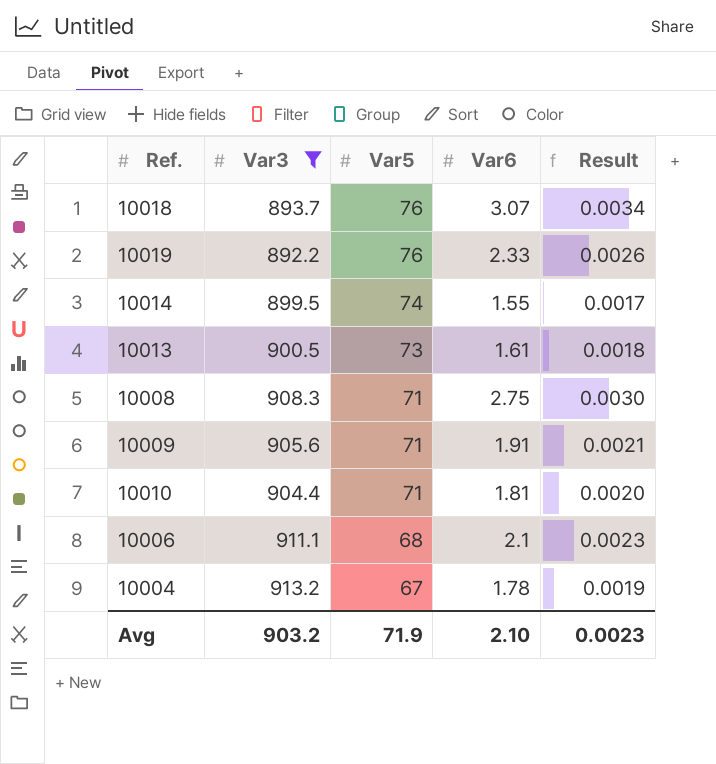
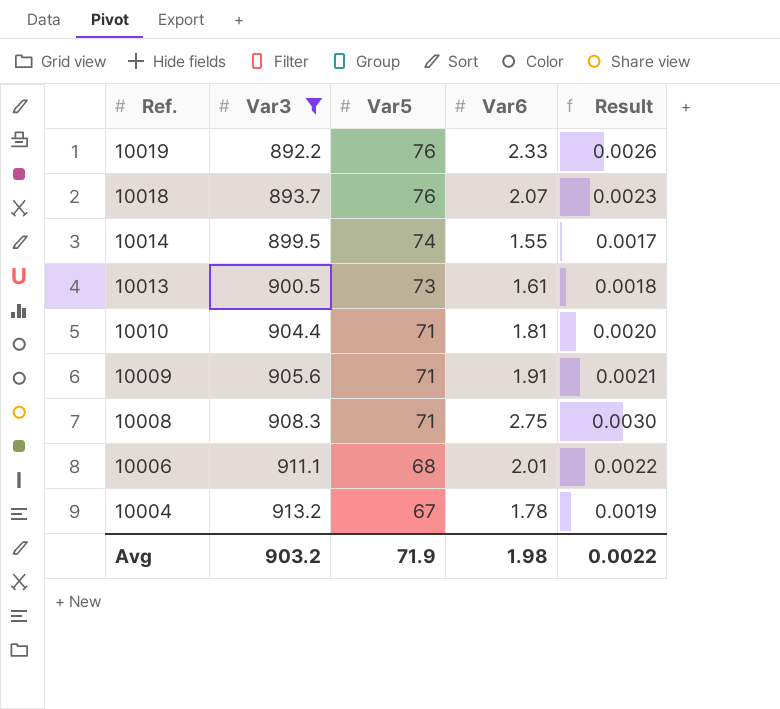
row order: Var5 descending -> Ref. descending
10018 | Var6: 3.07 -> 2.07
10018 | Result: 0.0034 -> 0.0023
10006 | Var6: 2.1 -> 2.01
10006 | Result: 0.0023 -> 0.0022
Avg | Var6: 2.10 -> 1.98
Avg | Result: 0.0023 -> 0.0022

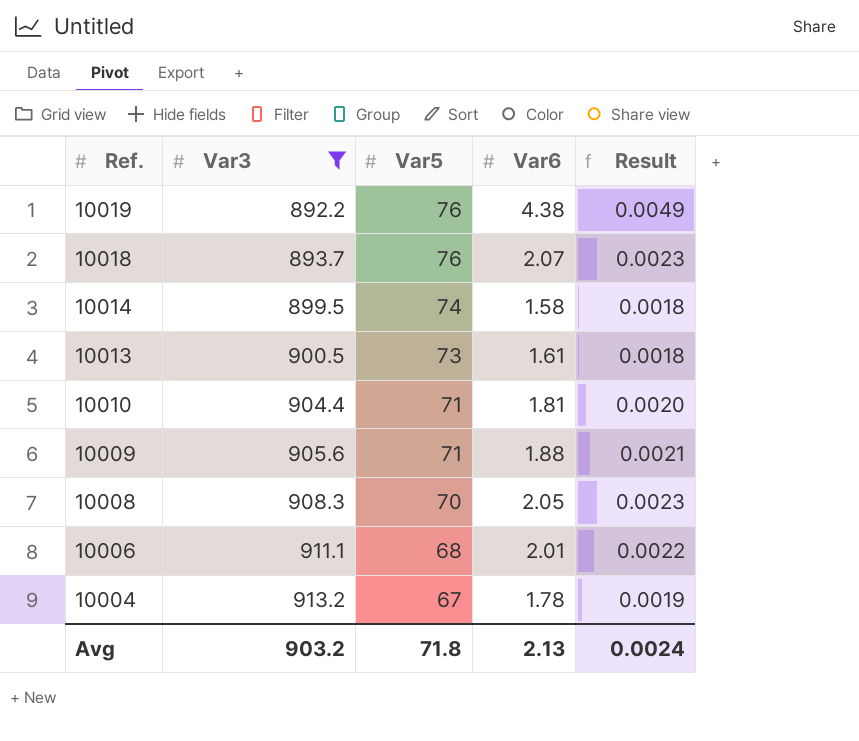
10019 | Var6: 2.33 -> 4.38
10019 | Result: 0.0026 -> 0.0049
10014 | Var6: 1.55 -> 1.58
10014 | Result: 0.0017 -> 0.0018
10009 | Var6: 1.91 -> 1.88
10008 | Var5: 71 -> 70
10008 | Var6: 2.75 -> 2.05
10008 | Result: 0.0030 -> 0.0023
Avg | Var5: 71.9 -> 71.8
Avg | Var6: 1.98 -> 2.13
Avg | Result: 0.0022 -> 0.0024

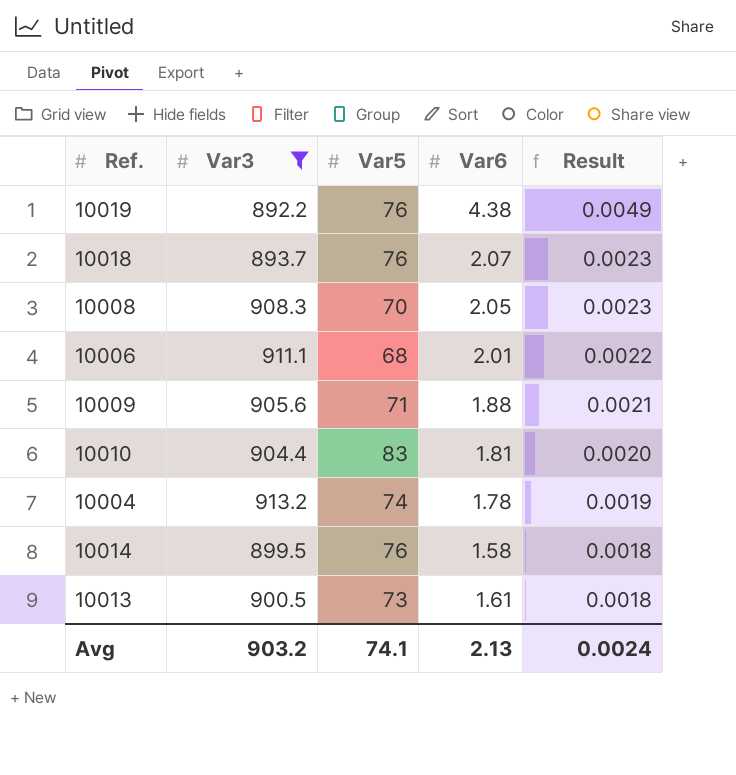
row order: Ref. descending -> Result descending
10010 | Var5: 71 -> 83
10004 | Var5: 67 -> 74
10014 | Var5: 74 -> 76
Avg | Var5: 71.8 -> 74.1

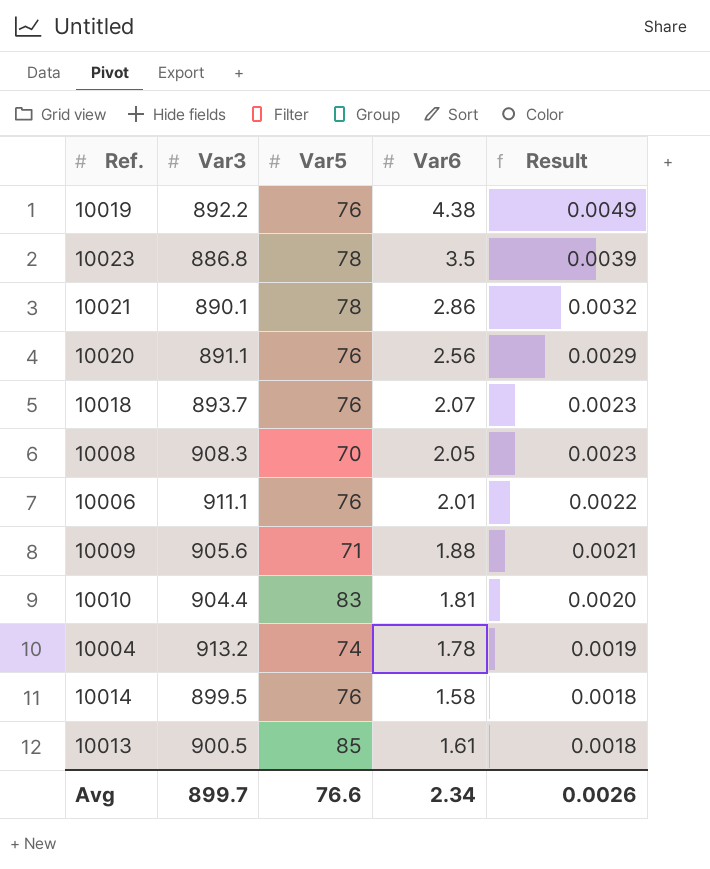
filter: Var3 >= 892.2 -> none
10006 | Var5: 68 -> 76
10013 | Var5: 73 -> 85
Avg | Var3: 903.2 -> 899.7
Avg | Var5: 74.1 -> 76.6
Avg | Var6: 2.13 -> 2.34
Avg | Result: 0.0024 -> 0.0026

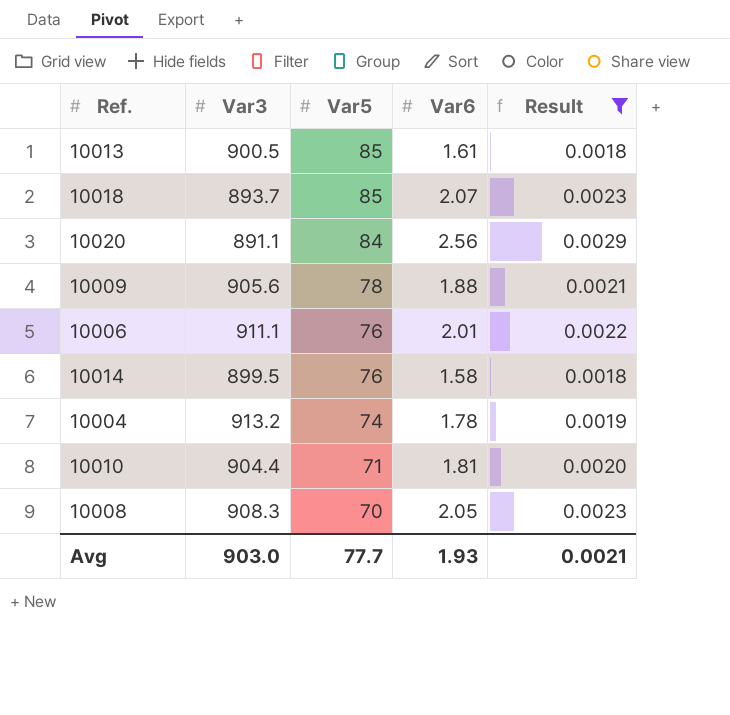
filter: none -> Result <= 0.0029
row order: Result descending -> Var5 descending
10018 | Var5: 76 -> 85
10020 | Var5: 76 -> 84
10009 | Var5: 71 -> 78
10010 | Var5: 83 -> 71
Avg | Var3: 899.7 -> 903.0
Avg | Var5: 76.6 -> 77.7
Avg | Var6: 2.34 -> 1.93
Avg | Result: 0.0026 -> 0.0021

